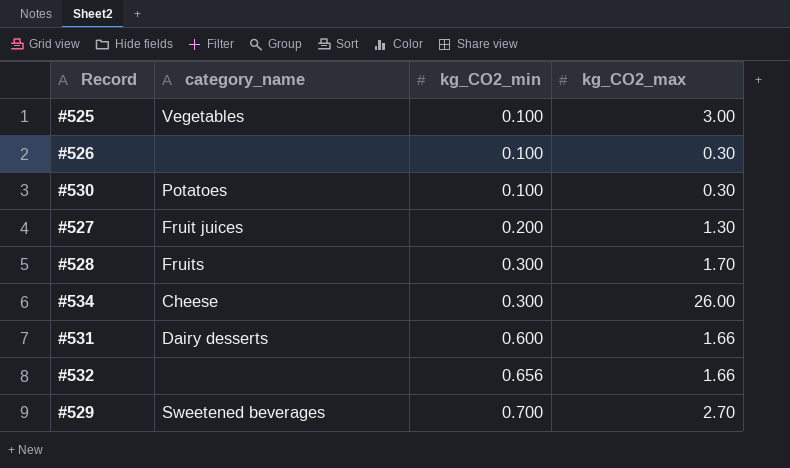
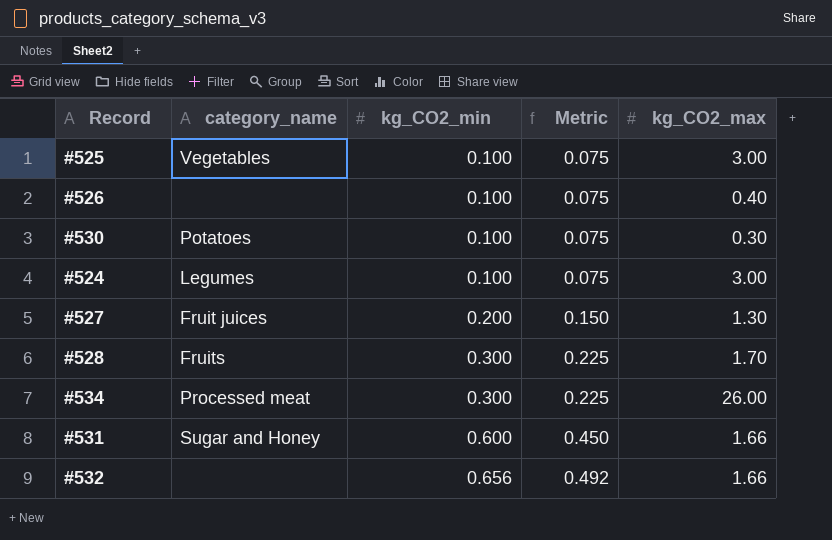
column Metric | formula: none -> [kg_CO2_min] * 0.75
row #529: Sweetened beverages | 0.700 | 2.70 -> none
#526 | kg_CO2_max: 0.30 -> 0.40
row #524: none -> Legumes | 0.100 | 0.075 | 3.00
#534 | category_name: Cheese -> Processed meat
#531 | category_name: Dairy desserts -> Sugar and Honey

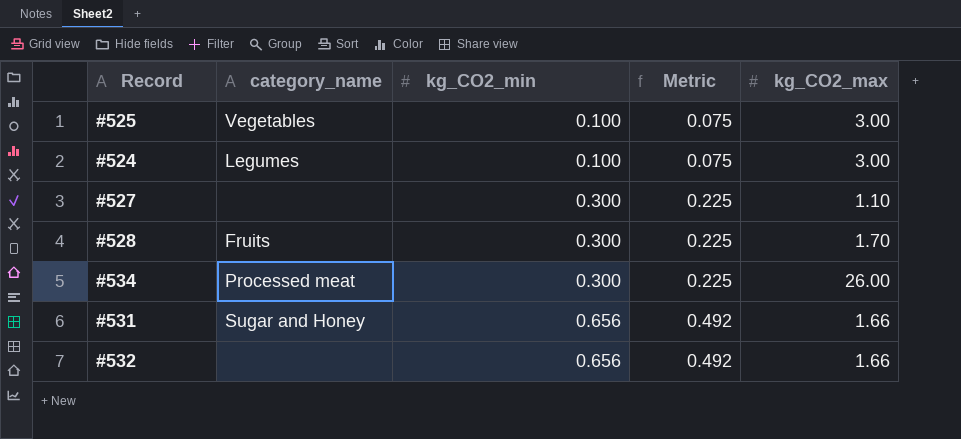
row #526: none | 0.100 | 0.075 | 0.40 -> none
row #530: Potatoes | 0.100 | 0.075 | 0.30 -> none
#527 | category_name: Fruit juices -> none
#527 | kg_CO2_min: 0.200 -> 0.300
#527 | Metric: 0.150 -> 0.225
#527 | kg_CO2_max: 1.30 -> 1.10
#531 | kg_CO2_min: 0.600 -> 0.656
#531 | Metric: 0.450 -> 0.492

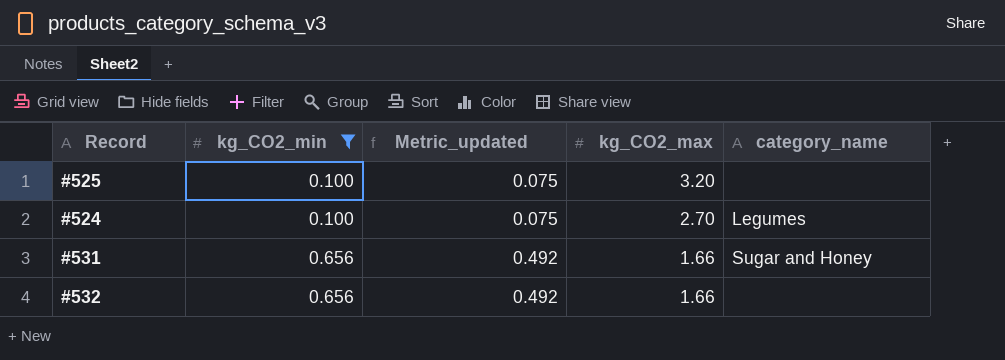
filter: none -> kg_CO2_min != 0.300
column name: Metric -> Metric_updated
column category_name | position: 2 -> 5
#525 | kg_CO2_max: 3.00 -> 3.20
#525 | category_name: Vegetables -> none
#524 | kg_CO2_max: 3.00 -> 2.70

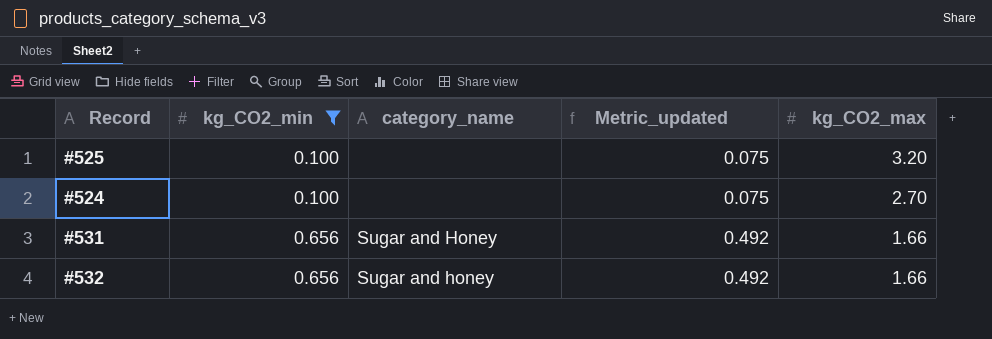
column category_name | position: 5 -> 3
#524 | category_name: Legumes -> none
#532 | category_name: none -> Sugar and honey

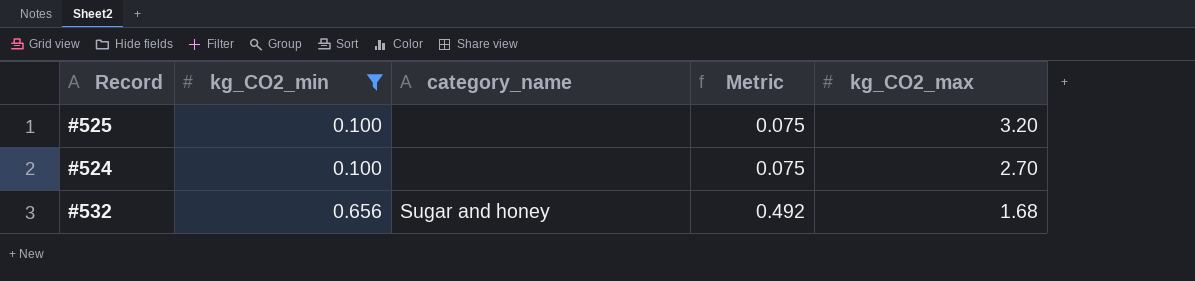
column name: Metric_updated -> Metric
row #531: 0.656 | Sugar and Honey | 0.492 | 1.66 -> none
#532 | kg_CO2_max: 1.66 -> 1.68

